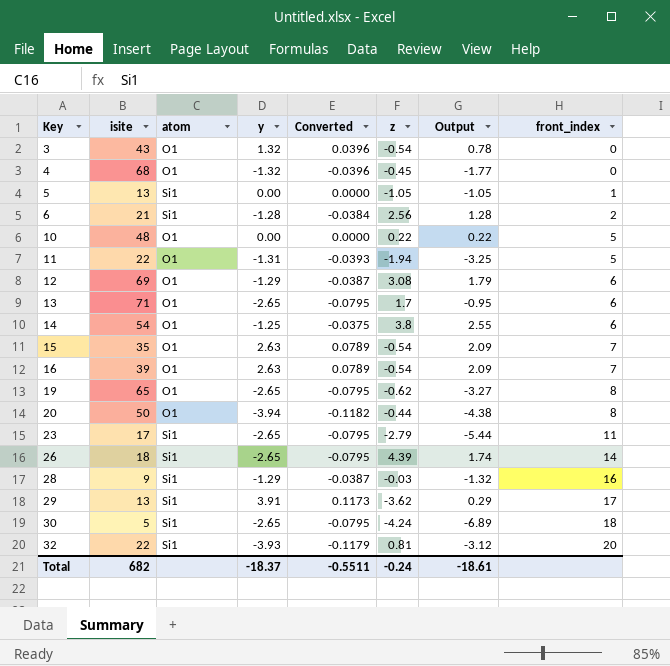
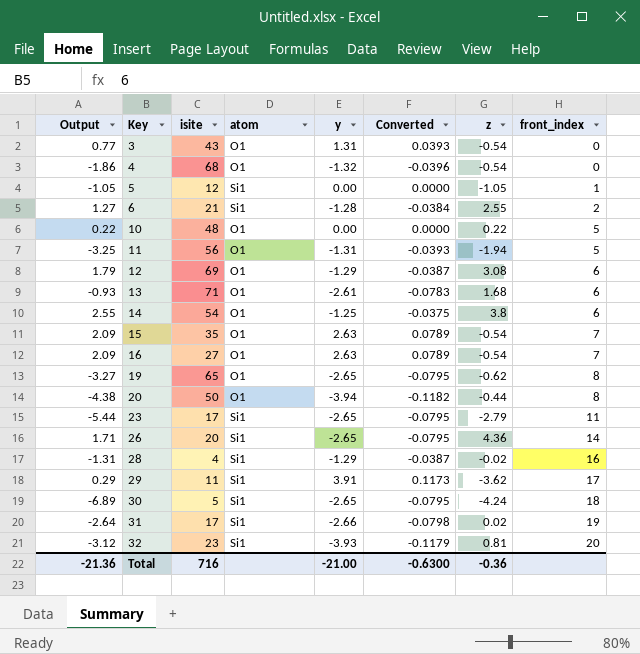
column Output | position: 7 -> 1
3 | Output: 0.78 -> 0.77
3 | y: 1.32 -> 1.31
3 | Converted: 0.0396 -> 0.0393
4 | Output: -1.77 -> -1.86
4 | z: -0.45 -> -0.54
5 | isite: 13 -> 12
6 | Output: 1.28 -> 1.27
6 | z: 2.56 -> 2.55
11 | isite: 22 -> 56
13 | Output: -0.95 -> -0.93
13 | y: -2.65 -> -2.61
13 | Converted: -0.0795 -> -0.0783
13 | z: 1.7 -> 1.68
16 | isite: 39 -> 27
26 | Output: 1.74 -> 1.71
26 | isite: 18 -> 20
26 | z: 4.39 -> 4.36
28 | Output: -1.32 -> -1.31
28 | isite: 9 -> 4
28 | z: -0.03 -> -0.02
29 | isite: 13 -> 11
row 31: none -> -2.64 | 17 | Si1 | -2.66 | -0.0798 | 0.02 | 19
32 | isite: 22 -> 23
Total | Output: -18.61 -> -21.36
Total | isite: 682 -> 716
Total | y: -18.37 -> -21.00
Total | Converted: -0.5511 -> -0.6300
Total | z: -0.24 -> -0.36

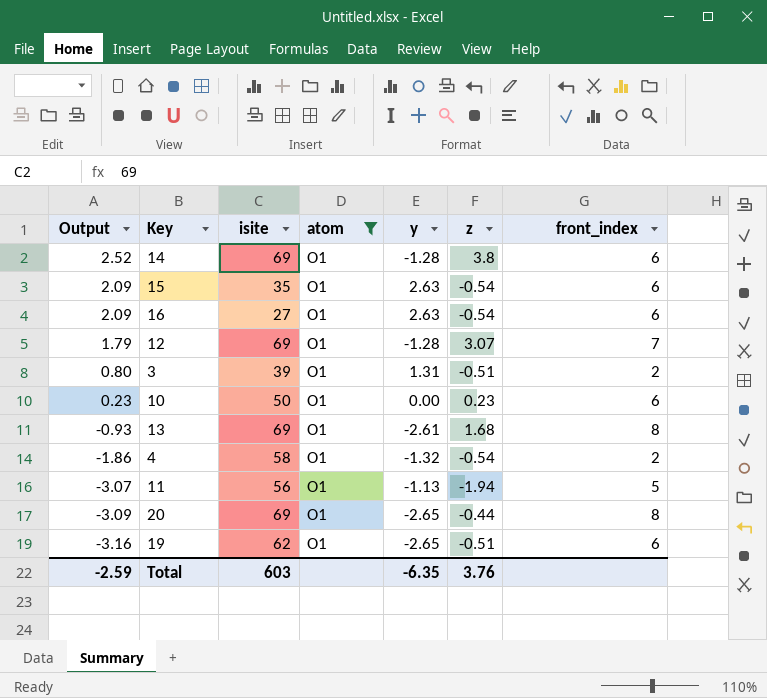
filter: none -> atom = O1
row order: Key ascending -> Output descending
column Converted | formula: [y] * 0.03 -> none
14 | Output: 2.55 -> 2.52
14 | isite: 54 -> 69
14 | y: -1.25 -> -1.28
15 | front_index: 7 -> 6
16 | front_index: 7 -> 6
12 | y: -1.29 -> -1.28
12 | z: 3.08 -> 3.07
12 | front_index: 6 -> 7
3 | Output: 0.77 -> 0.80
3 | isite: 43 -> 39
3 | z: -0.54 -> -0.51
3 | front_index: 0 -> 2
10 | Output: 0.22 -> 0.23
10 | isite: 48 -> 50
10 | z: 0.22 -> 0.23
10 | front_index: 5 -> 6
13 | isite: 71 -> 69
13 | front_index: 6 -> 8
4 | isite: 68 -> 58
4 | front_index: 0 -> 2
11 | Output: -3.25 -> -3.07
11 | y: -1.31 -> -1.13
20 | Output: -4.38 -> -3.09
20 | isite: 50 -> 69
20 | y: -3.94 -> -2.65
19 | Output: -3.27 -> -3.16
19 | isite: 65 -> 62
19 | z: -0.62 -> -0.51
19 | front_index: 8 -> 6
Total | Output: -21.36 -> -2.59
Total | isite: 716 -> 603
Total | y: -21.00 -> -6.35
Total | z: -0.36 -> 3.76

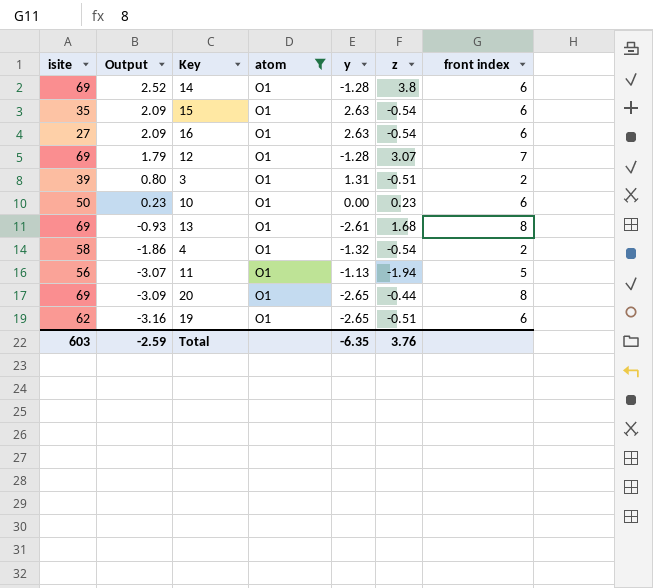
column isite | position: 3 -> 1
column name: front_index -> front index

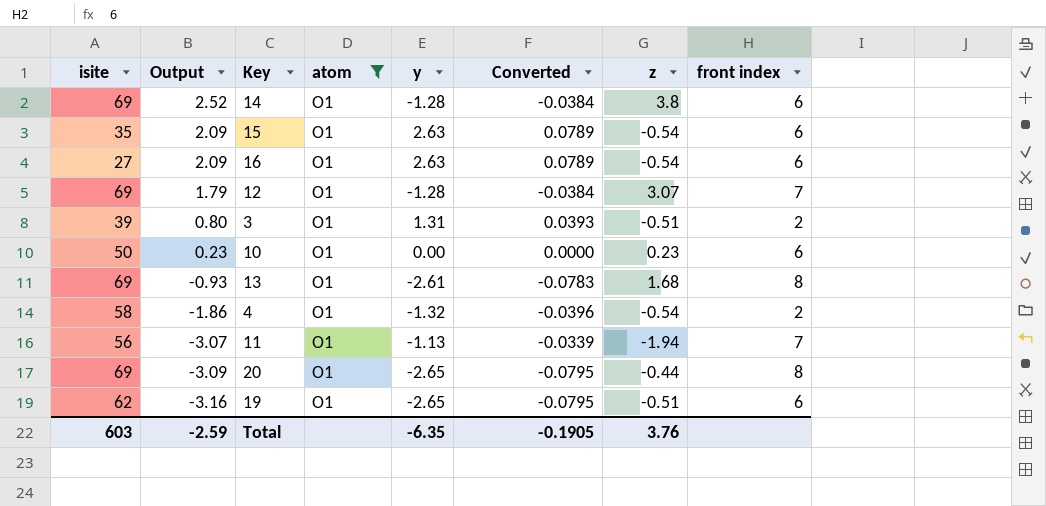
column Converted | formula: none -> [y] * 0.03
11 | front index: 5 -> 7

